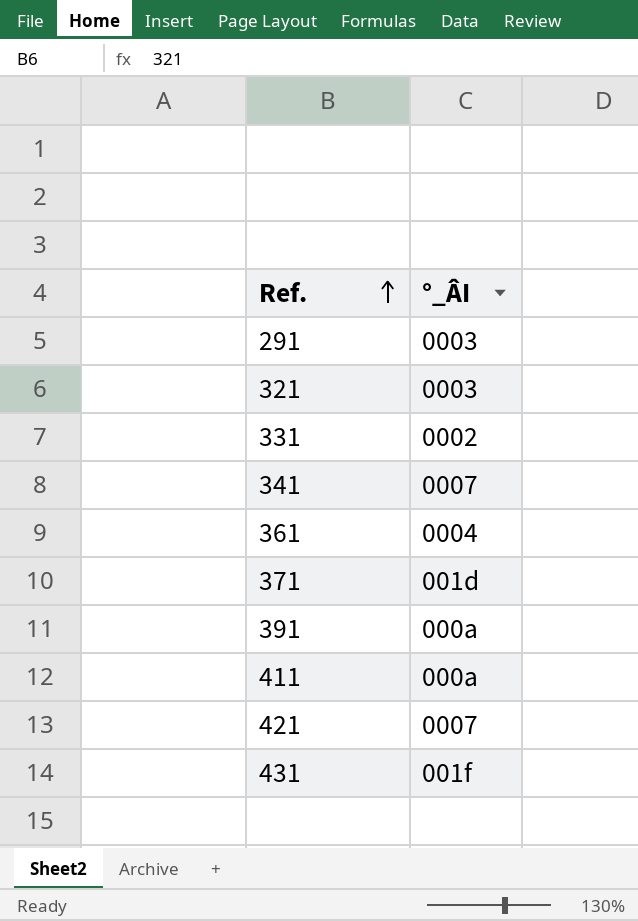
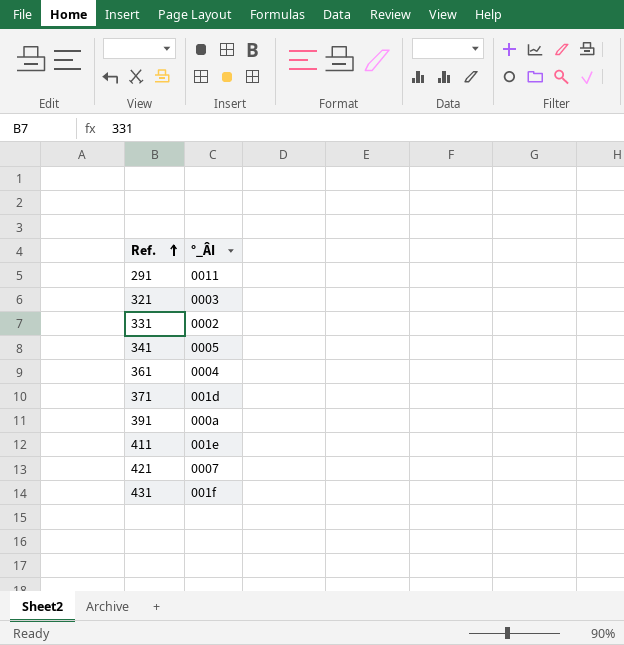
291 | °_ÂI: 0003 -> 0011
341 | °_ÂI: 0007 -> 0005
411 | °_ÂI: 000a -> 001e

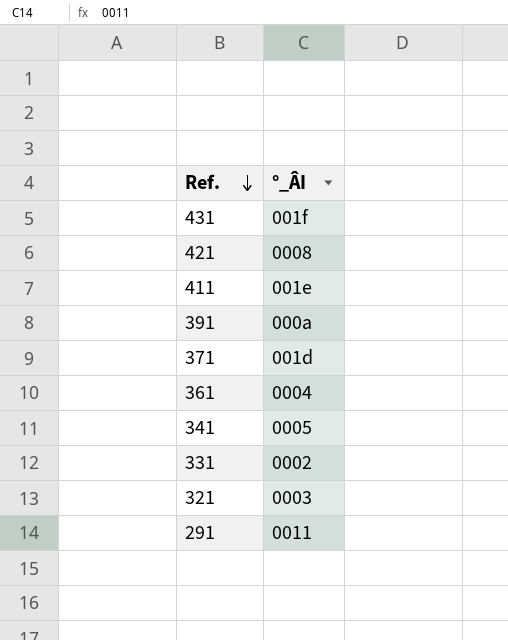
row order: Ref. ascending -> Ref. descending
421 | °_ÂI: 0007 -> 0008

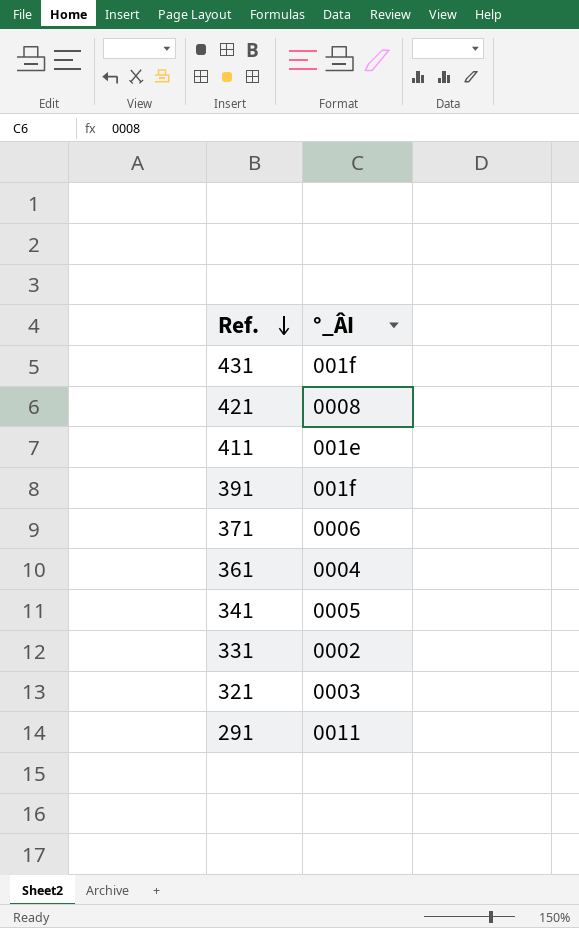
391 | °_ÂI: 000a -> 001f
371 | °_ÂI: 001d -> 0006

